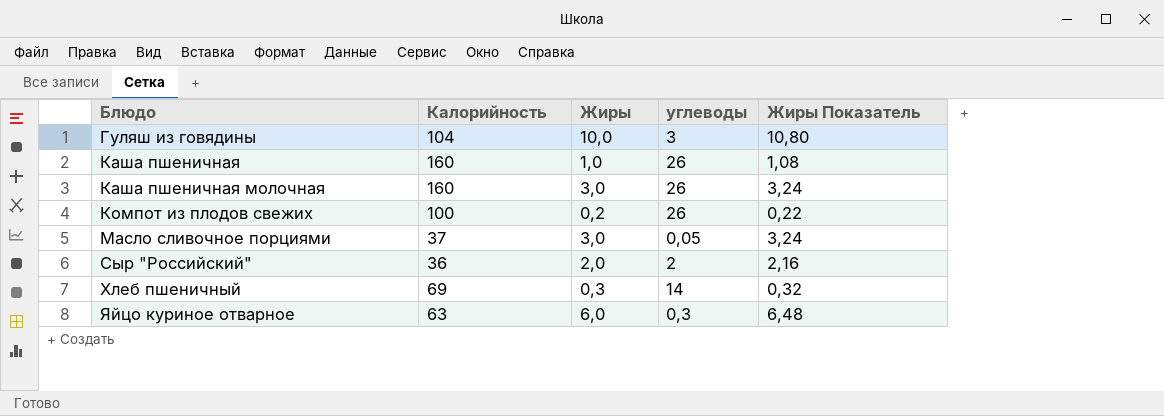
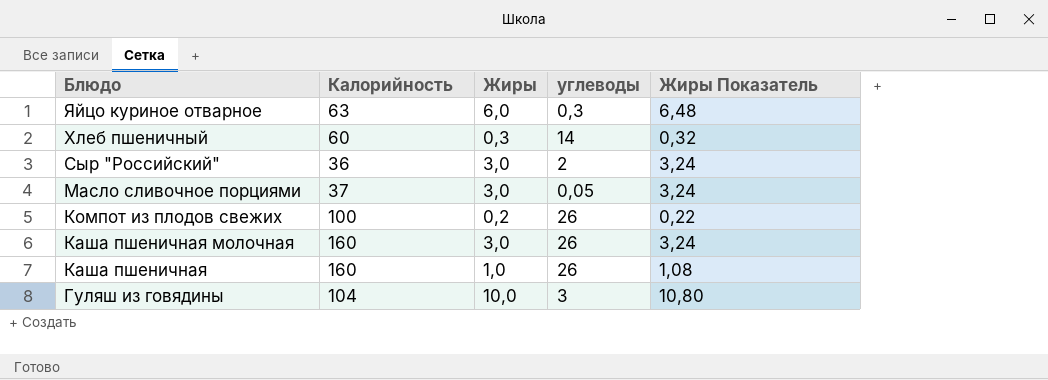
row order: Блюдо ascending -> Блюдо descending
Хлеб пшеничный | Калорийность: 69 -> 60
Сыр "Российский" | Жиры: 2,0 -> 3,0
Сыр "Российский" | Жиры Показатель: 2,16 -> 3,24

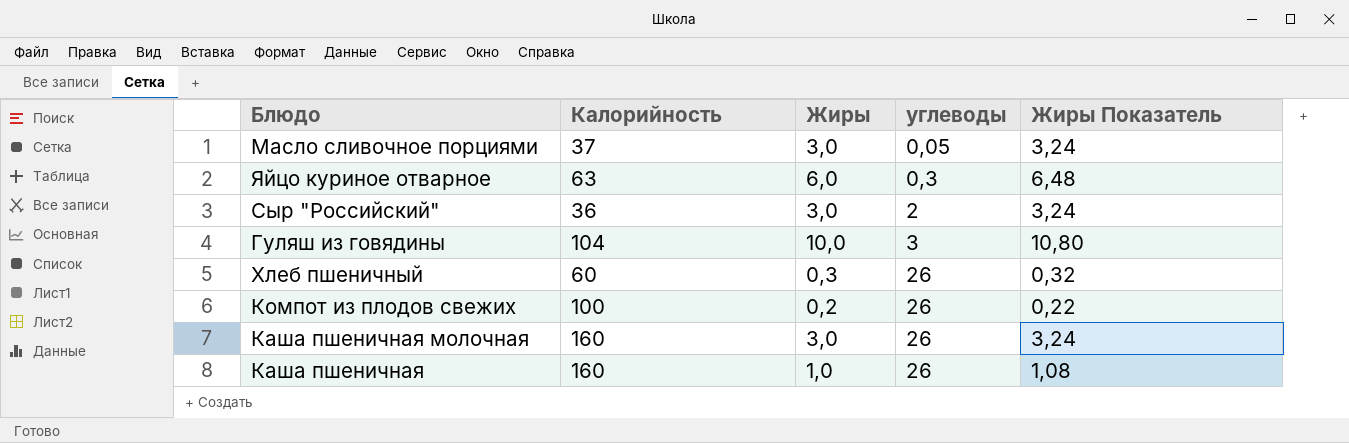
row order: Блюдо descending -> углеводы ascending
Хлеб пшеничный | углеводы: 14 -> 26

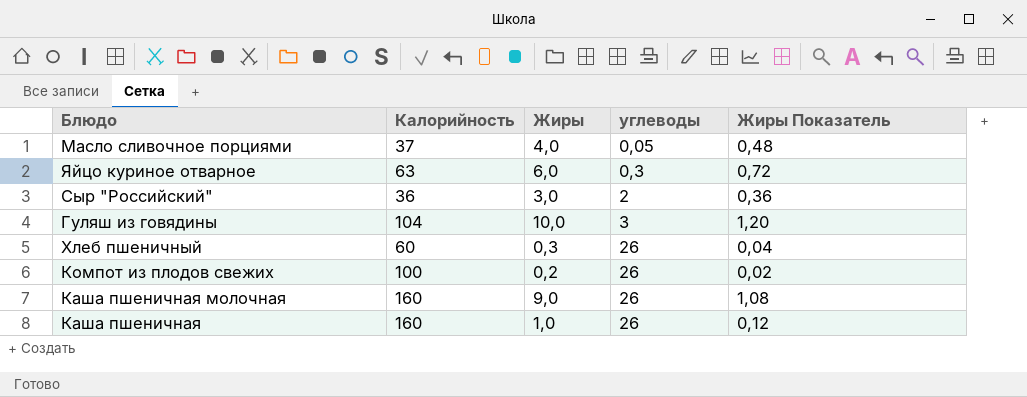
column Жиры Показатель | formula: [Жиры] * 1,08 -> [Жиры] * 0,12
Масло сливочное порциями | Жиры: 3,0 -> 4,0
Каша пшеничная молочная | Жиры: 3,0 -> 9,0

